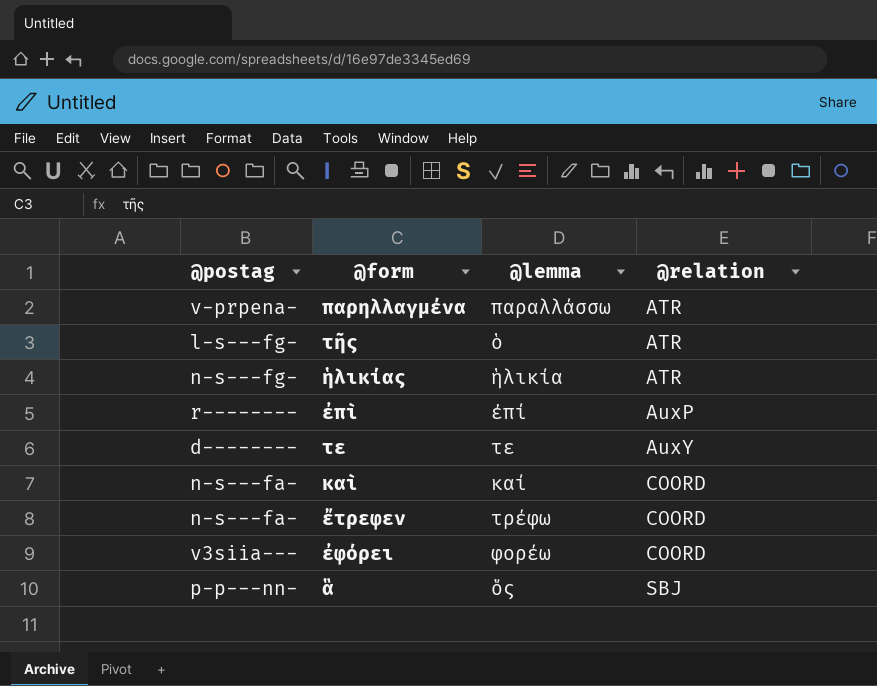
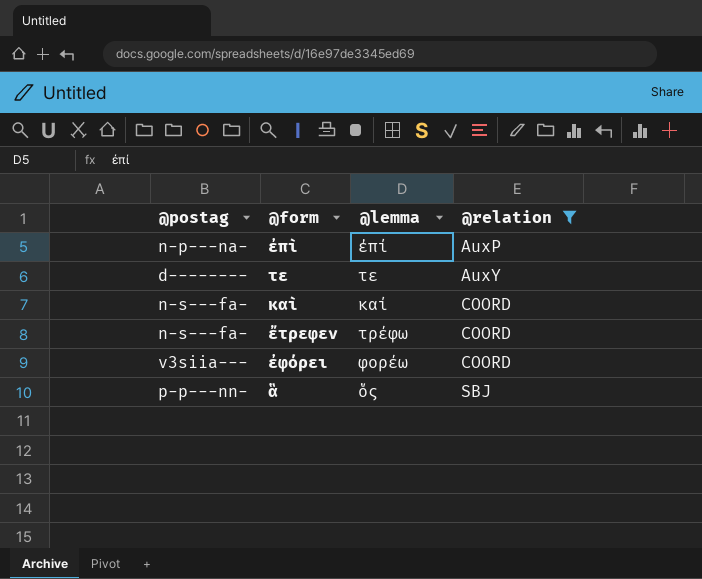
filter: none -> @relation != ATR
ἐπὶ | @postag: r-------- -> n-p---na-

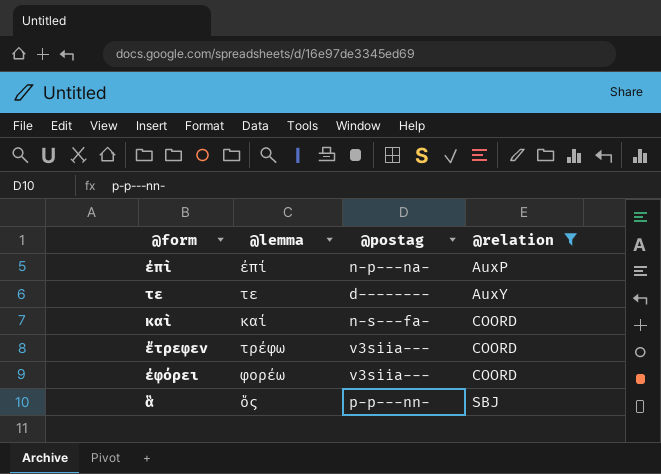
column @postag | position: 1 -> 3
ἔτρεφεν | @postag: n-s---fa- -> v3siia---

